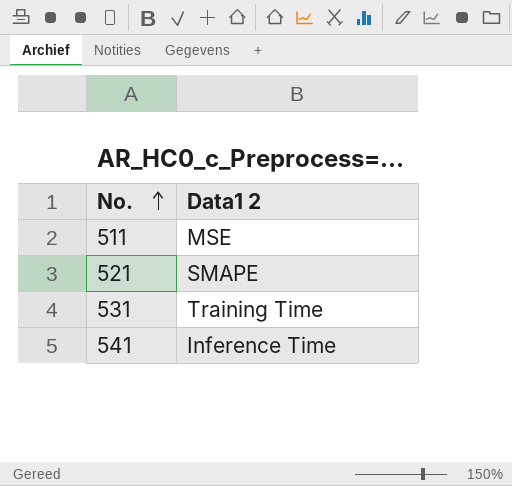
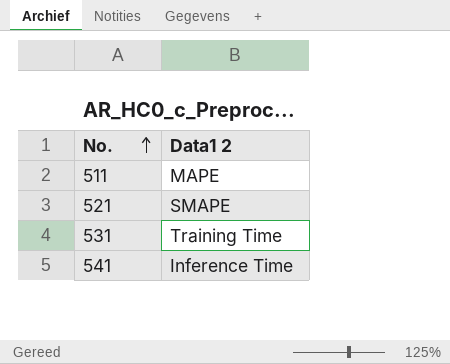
511 | Data1 2: MSE -> MAPE

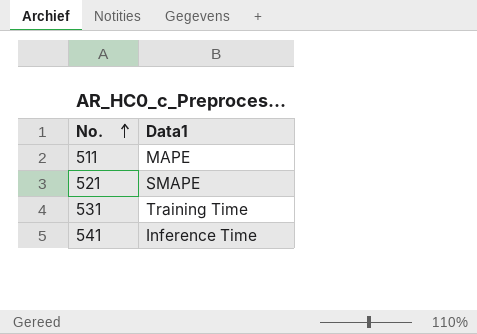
column name: Data1 2 -> Data1

